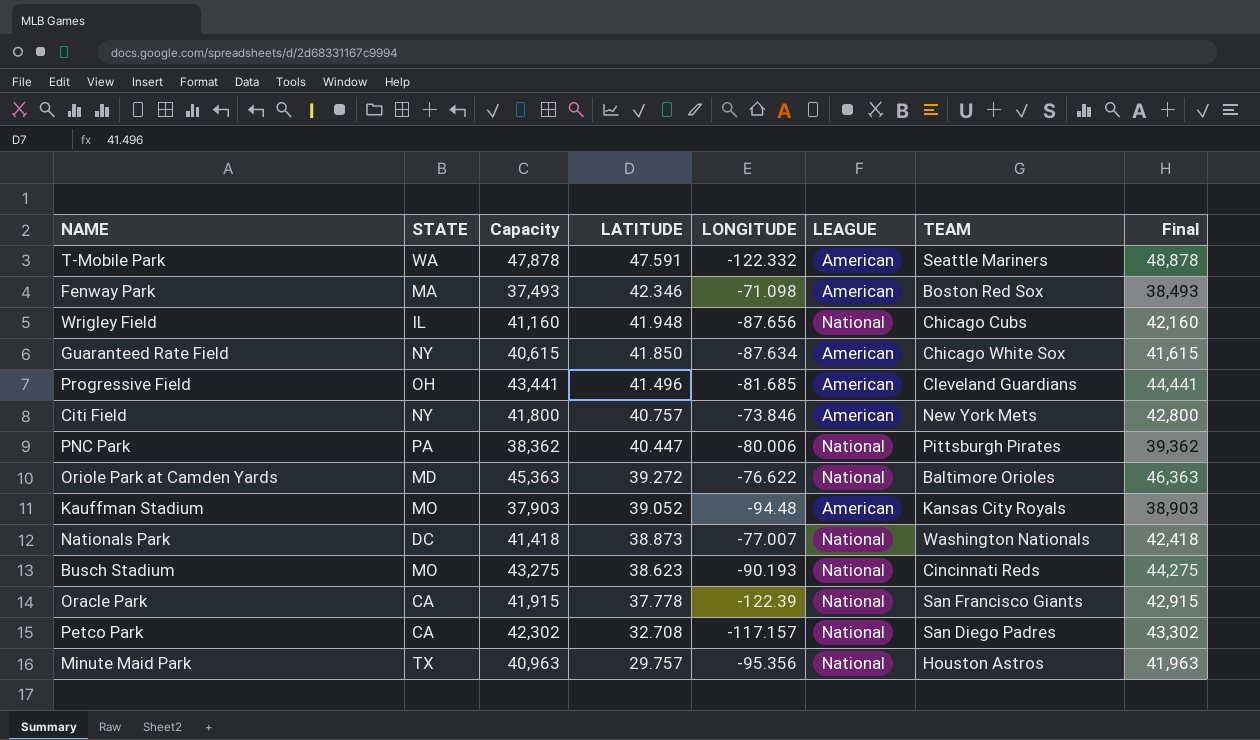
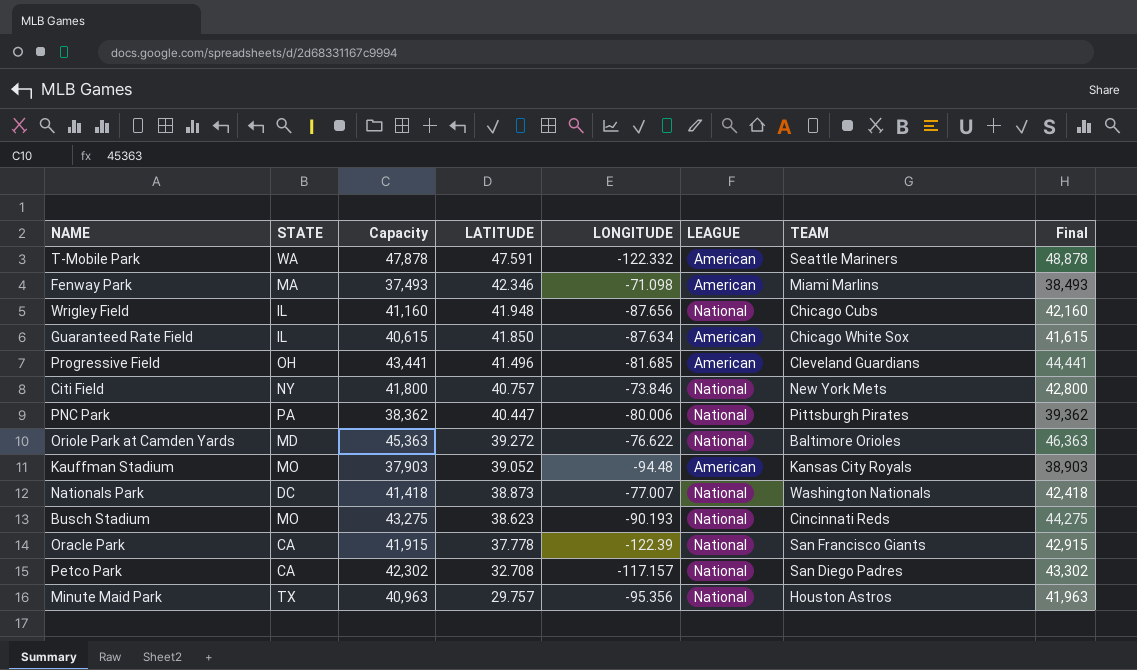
Fenway Park | TEAM: Boston Red Sox -> Miami Marlins
Guaranteed Rate Field | STATE: NY -> IL
Citi Field | LEAGUE: American -> National

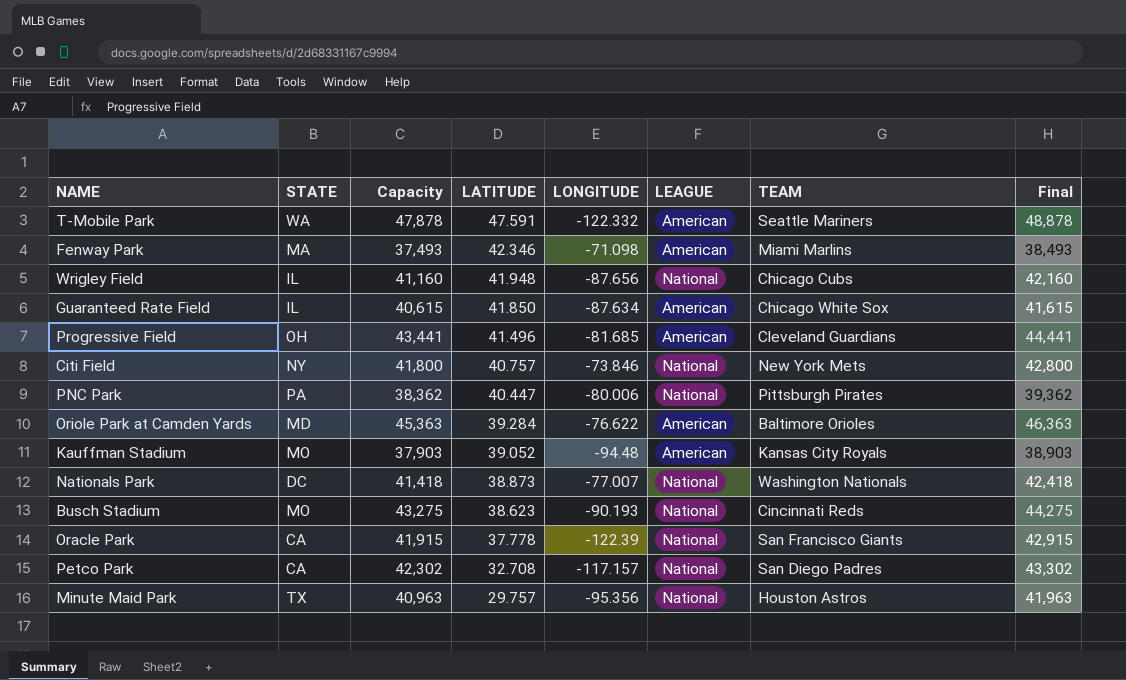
Oriole Park at Camden Yards | LATITUDE: 39.272 -> 39.284
Oriole Park at Camden Yards | LEAGUE: National -> American

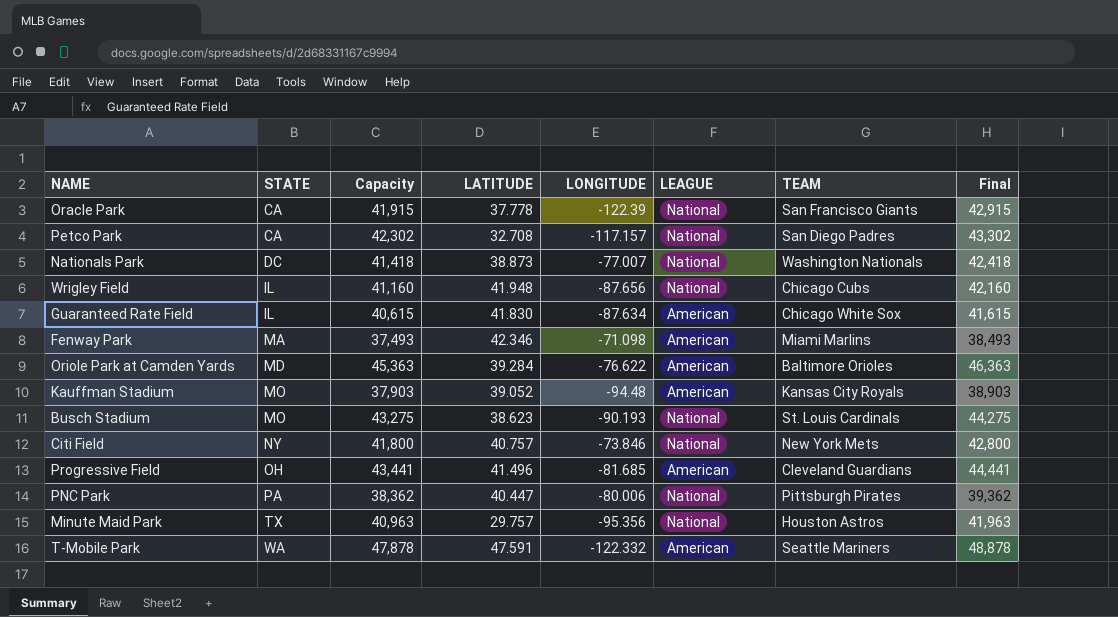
row order: LATITUDE descending -> STATE ascending
Guaranteed Rate Field | LATITUDE: 41.850 -> 41.830
Busch Stadium | TEAM: Cincinnati Reds -> St. Louis Cardinals

